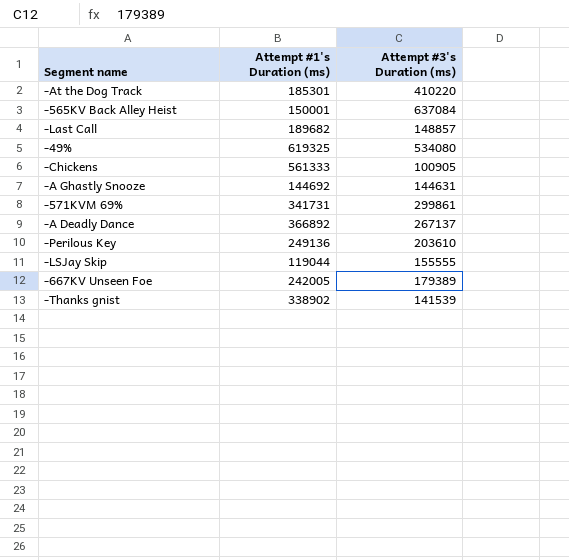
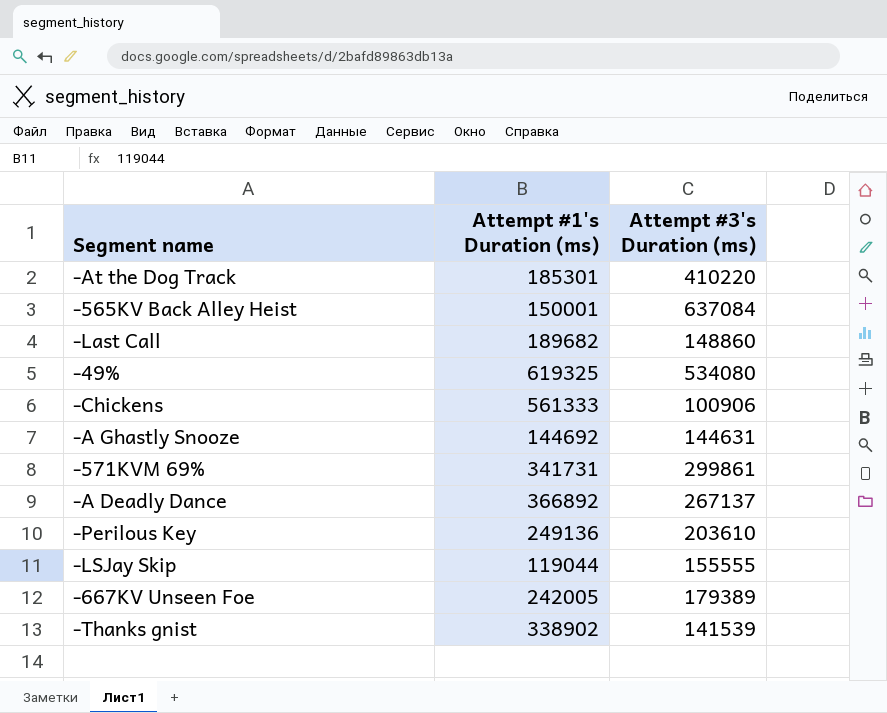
-Last Call | Attempt #3's Duration (ms): 148857 -> 148860
-Chickens | Attempt #3's Duration (ms): 100905 -> 100906

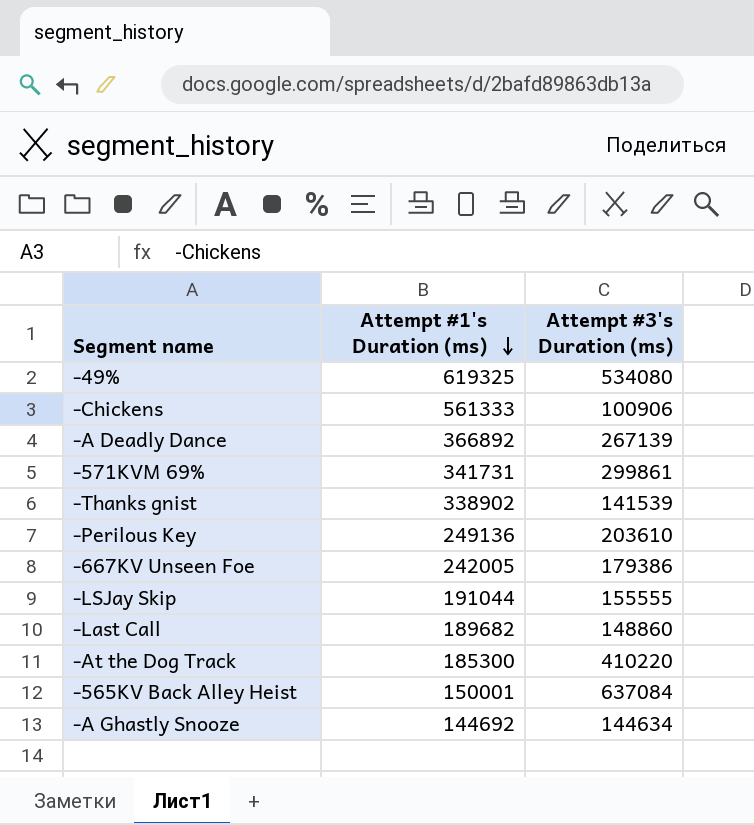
row order: none -> Attempt #1's Duration (ms) descending
-A Deadly Dance | Attempt #3's Duration (ms): 267137 -> 267139
-667KV Unseen Foe | Attempt #3's Duration (ms): 179389 -> 179386
-LSJay Skip | Attempt #1's Duration (ms): 119044 -> 191044
-At the Dog Track | Attempt #1's Duration (ms): 185301 -> 185300
-A Ghastly Snooze | Attempt #3's Duration (ms): 144631 -> 144634

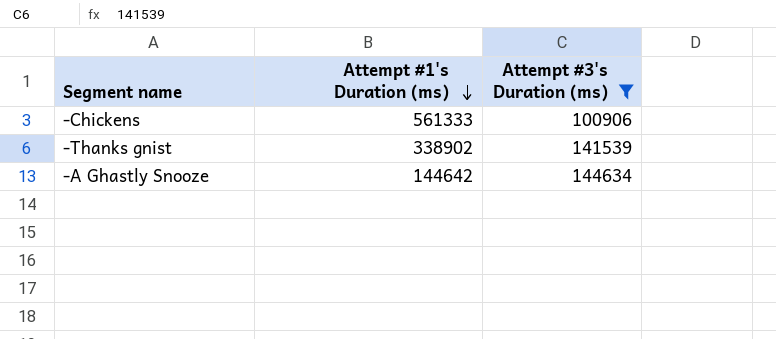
filter: none -> Attempt #3's Duration (ms) <= 144634
-A Ghastly Snooze | Attempt #1's Duration (ms): 144692 -> 144642

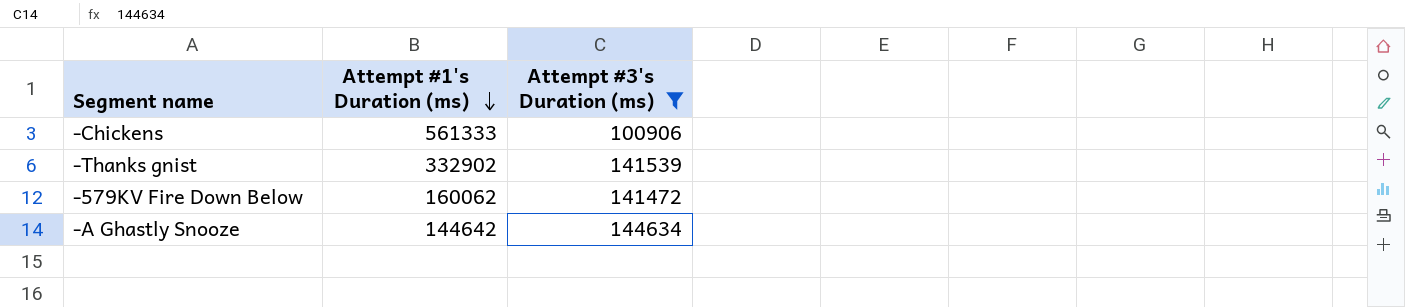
-Thanks gnist | Attempt #1's Duration (ms): 338902 -> 332902
row -579KV Fire Down Below: none -> 160062 | 141472

